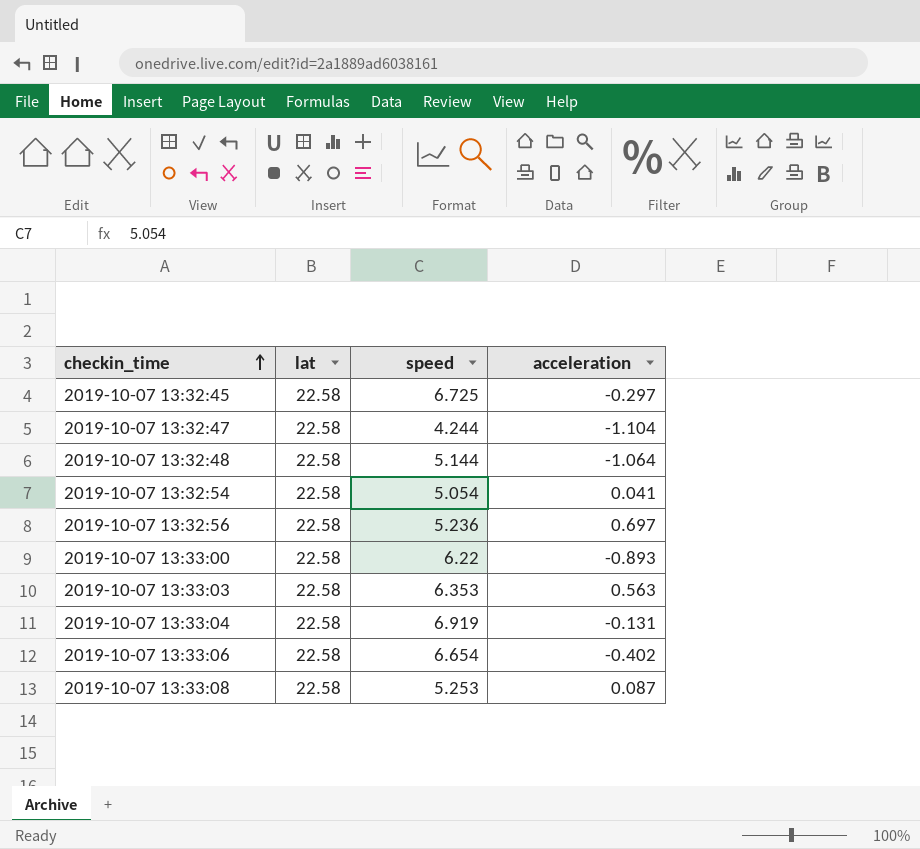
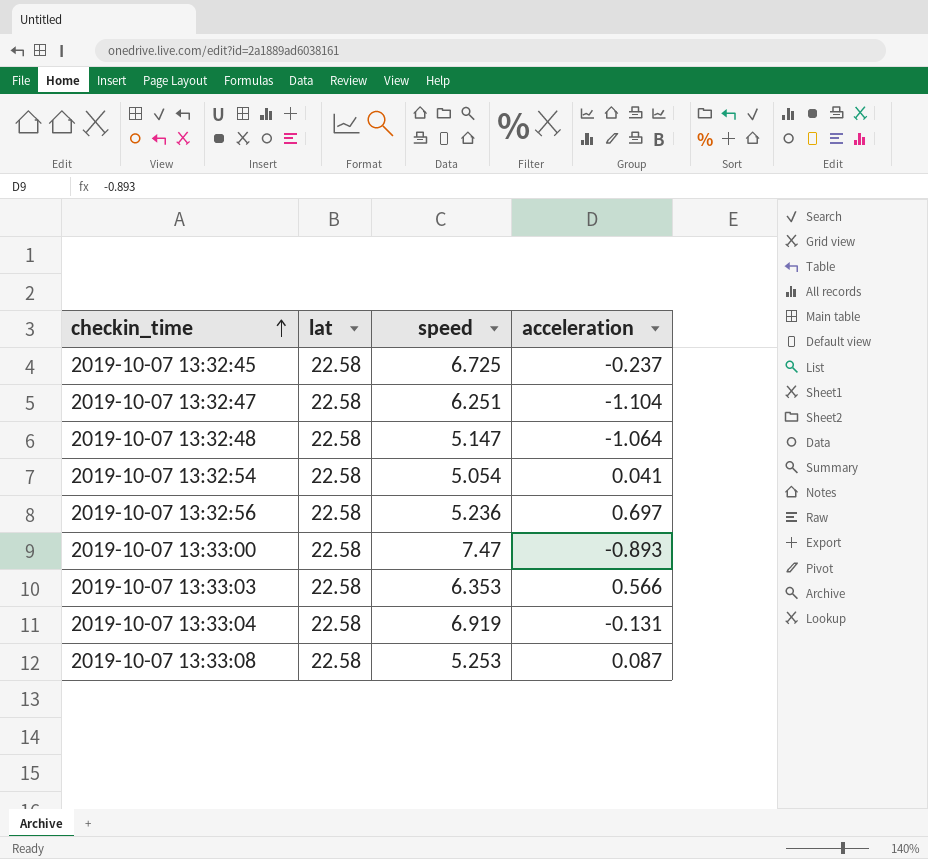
row 2019-10-07 13:33:06: 22.58 | 6.654 | -0.402 -> none
2019-10-07 13:32:45 | acceleration: -0.297 -> -0.237
2019-10-07 13:32:47 | speed: 4.244 -> 6.251
2019-10-07 13:32:48 | speed: 5.144 -> 5.147
2019-10-07 13:33:00 | speed: 6.22 -> 7.47
2019-10-07 13:33:03 | acceleration: 0.563 -> 0.566

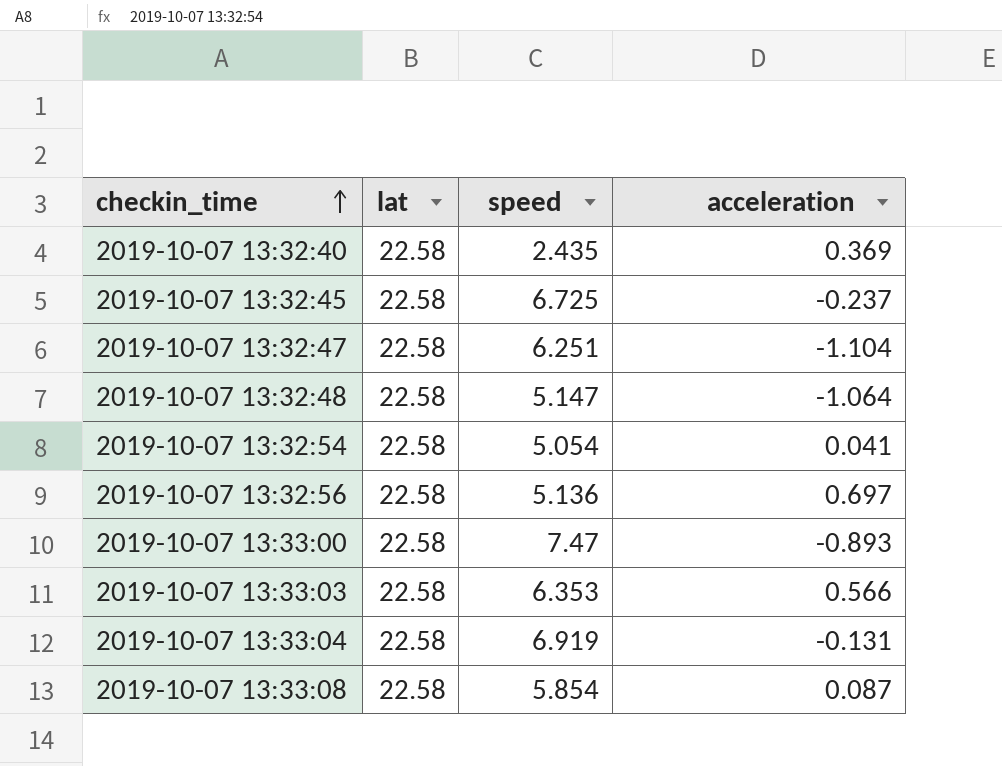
row 2019-10-07 13:32:40: none -> 22.58 | 2.435 | 0.369
2019-10-07 13:32:56 | speed: 5.236 -> 5.136
2019-10-07 13:33:08 | speed: 5.253 -> 5.854

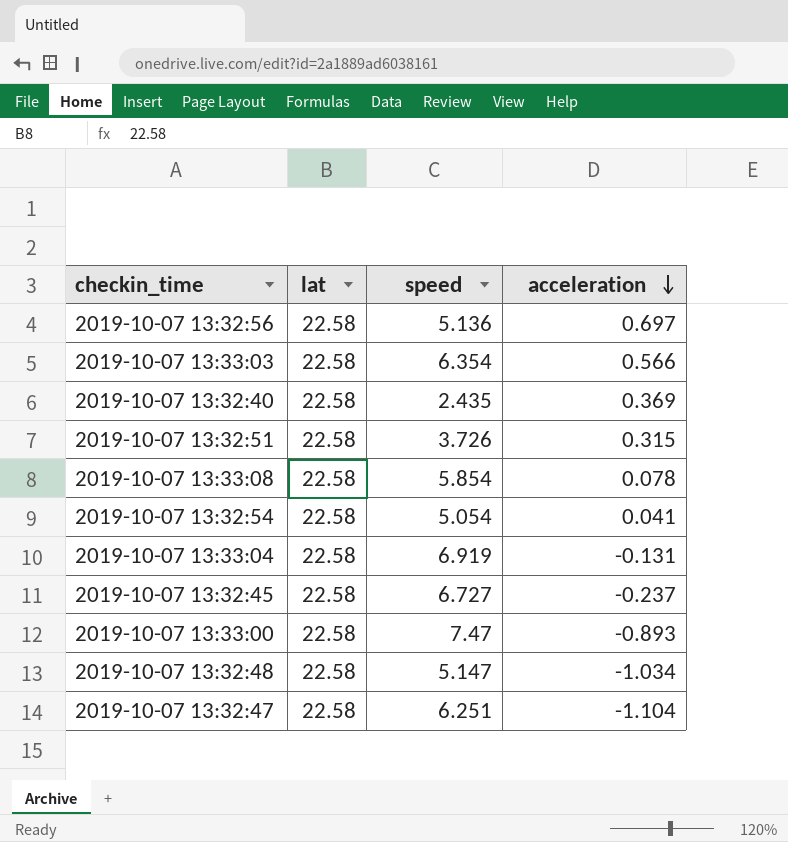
row order: checkin_time ascending -> acceleration descending
2019-10-07 13:33:03 | speed: 6.353 -> 6.354
row 2019-10-07 13:32:51: none -> 22.58 | 3.726 | 0.315
2019-10-07 13:33:08 | acceleration: 0.087 -> 0.078
2019-10-07 13:32:45 | speed: 6.725 -> 6.727
2019-10-07 13:32:48 | acceleration: -1.064 -> -1.034

